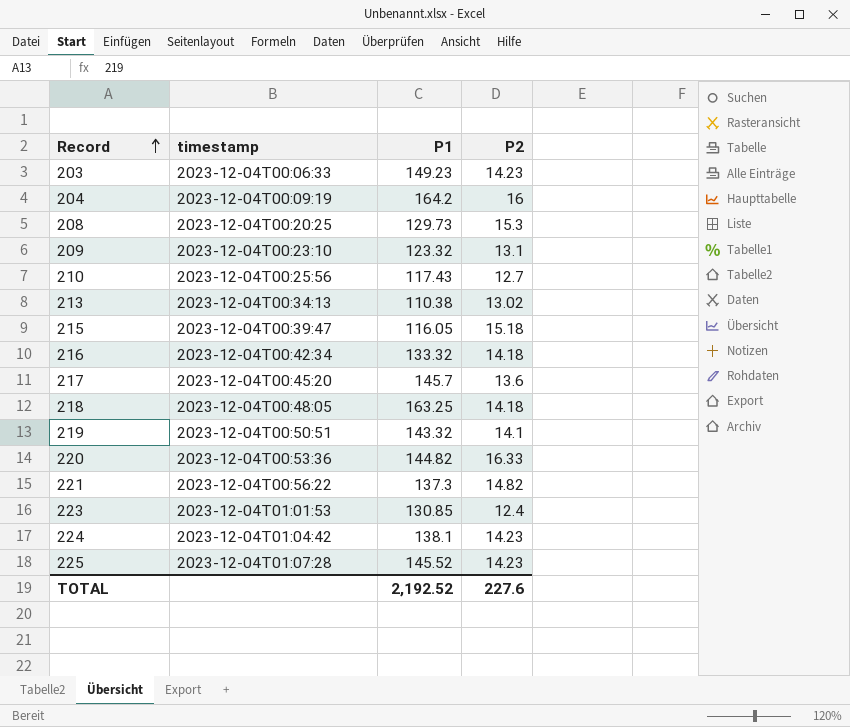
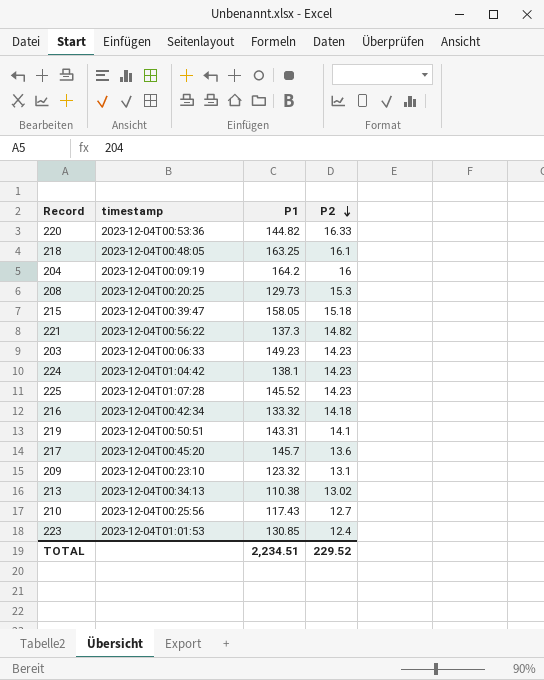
row order: Record ascending -> P2 descending
218 | P2: 14.18 -> 16.1
215 | P1: 116.05 -> 158.05
219 | P1: 143.32 -> 143.31
TOTAL | P1: 2,192.52 -> 2,234.51
TOTAL | P2: 227.6 -> 229.52

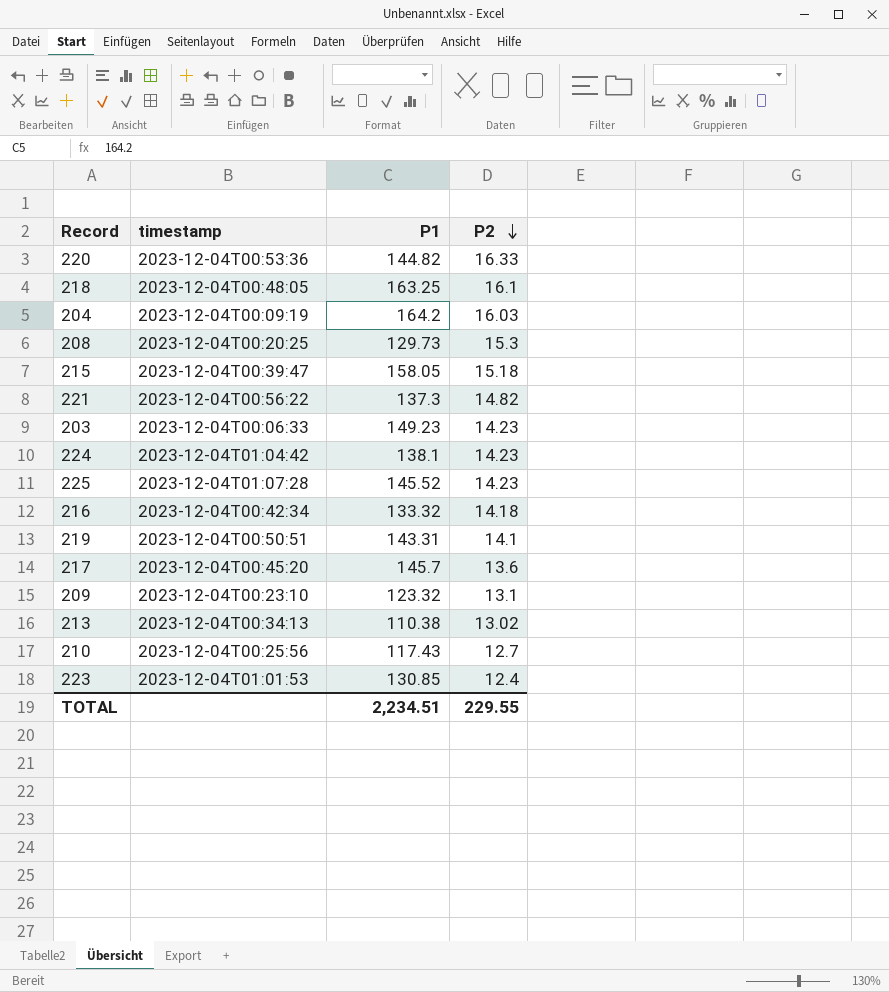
204 | P2: 16 -> 16.03
TOTAL | P2: 229.52 -> 229.55

